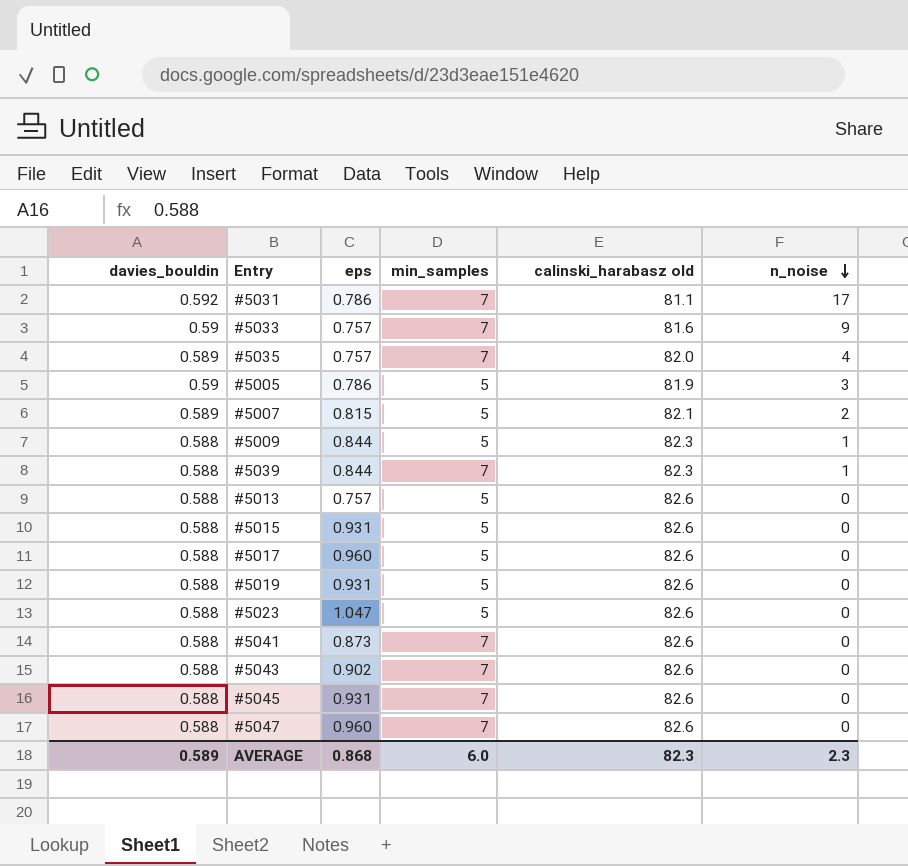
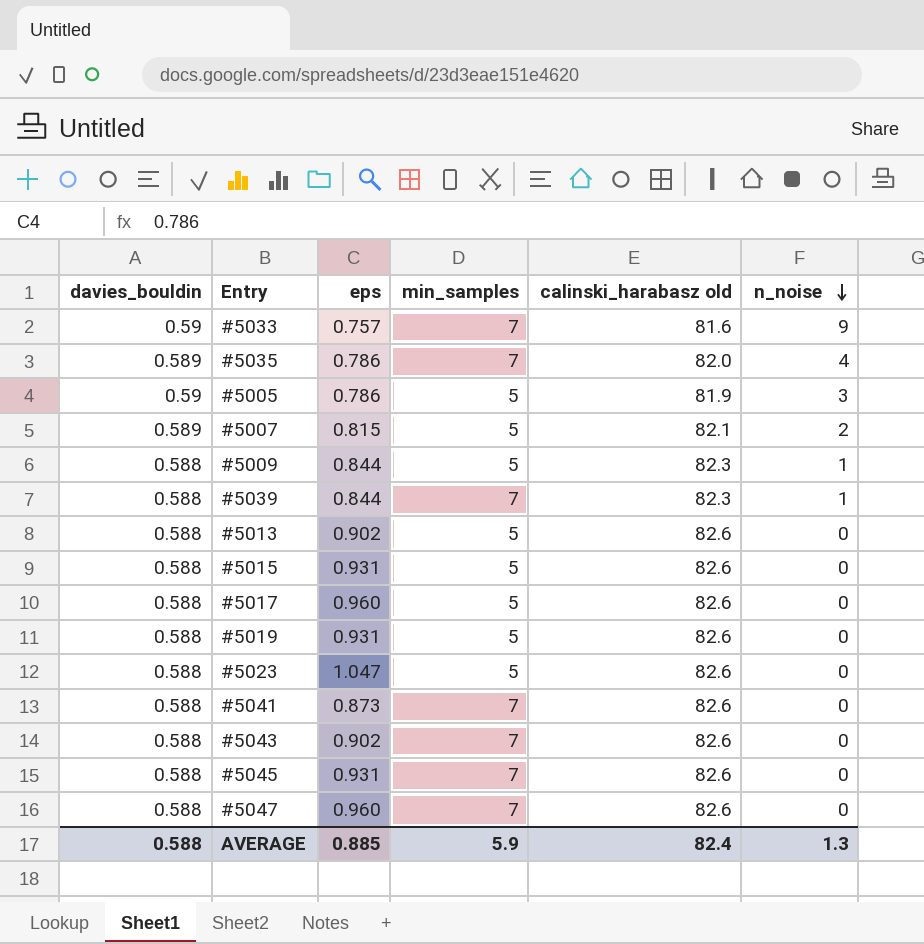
row #5031: 0.592 | 0.786 | 7 | 81.1 | 17 -> none
#5035 | eps: 0.757 -> 0.786
#5013 | eps: 0.757 -> 0.902
AVERAGE | davies_bouldin: 0.589 -> 0.588
AVERAGE | eps: 0.868 -> 0.885
AVERAGE | min_samples: 6.0 -> 5.9
AVERAGE | calinski_harabasz old: 82.3 -> 82.4
AVERAGE | n_noise: 2.3 -> 1.3

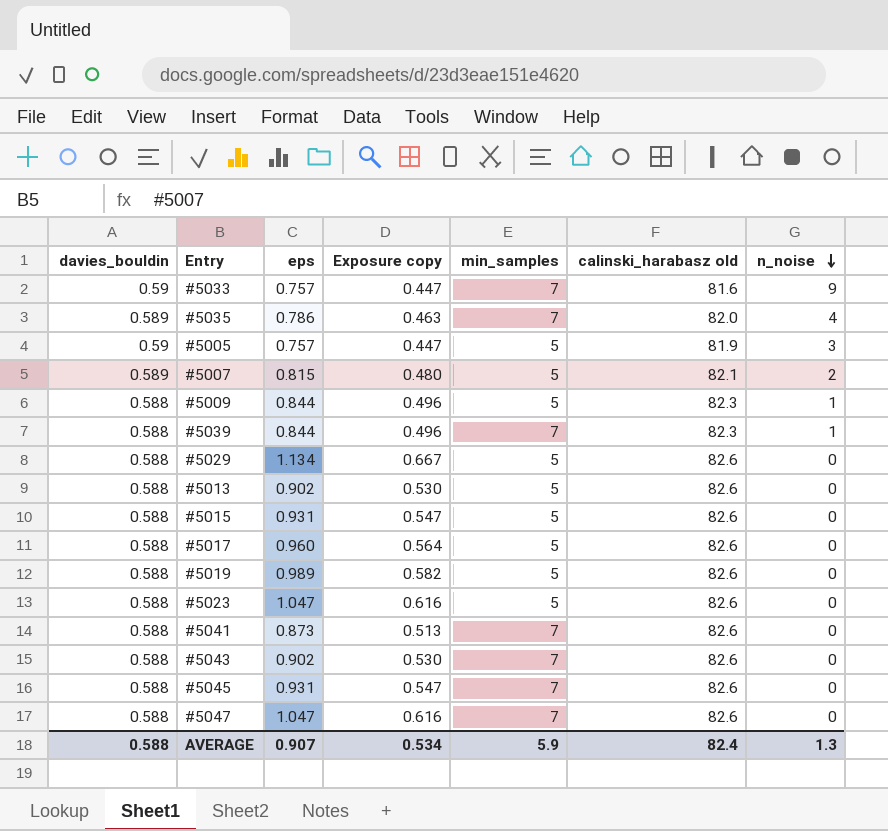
column Exposure copy | formula: none -> [davies_bouldin] * [eps]
#5005 | eps: 0.786 -> 0.757
row #5029: none -> 0.588 | 1.134 | 0.667 | 5 | 82.6 | 0
#5019 | eps: 0.931 -> 0.989
#5047 | eps: 0.960 -> 1.047
AVERAGE | eps: 0.885 -> 0.907

